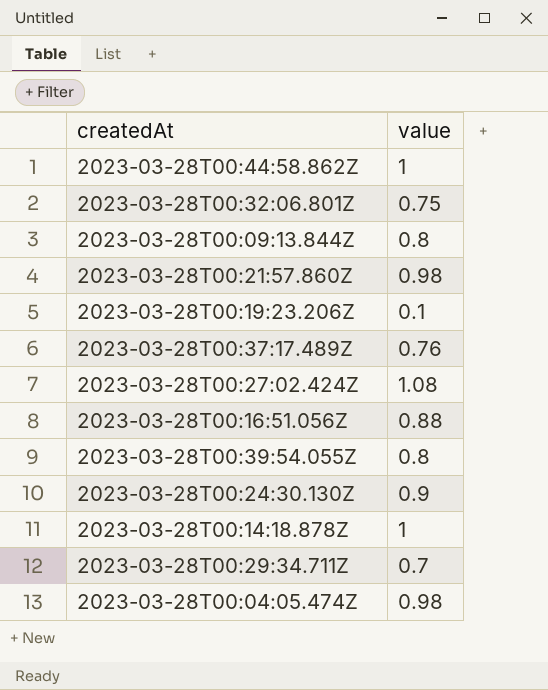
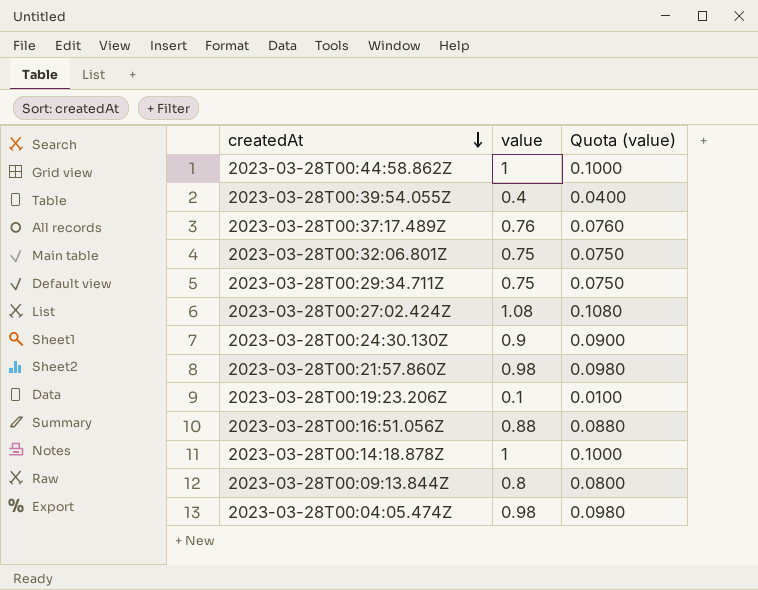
row order: none -> createdAt descending
column Quota (value) | formula: none -> [value] * 0.1
2023-03-28T00:39:54.055Z | value: 0.8 -> 0.4
2023-03-28T00:29:34.711Z | value: 0.7 -> 0.75

